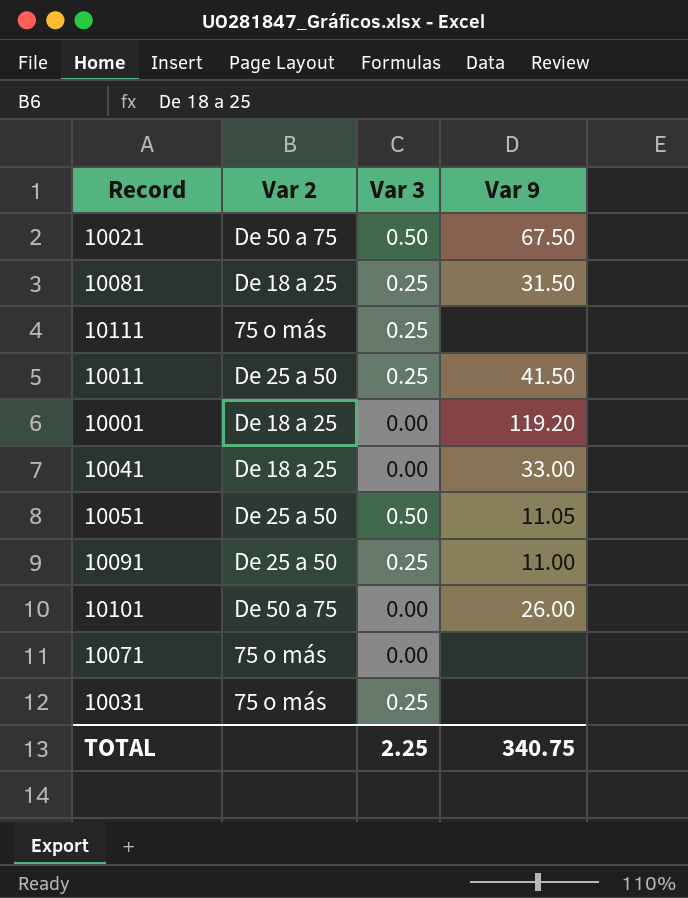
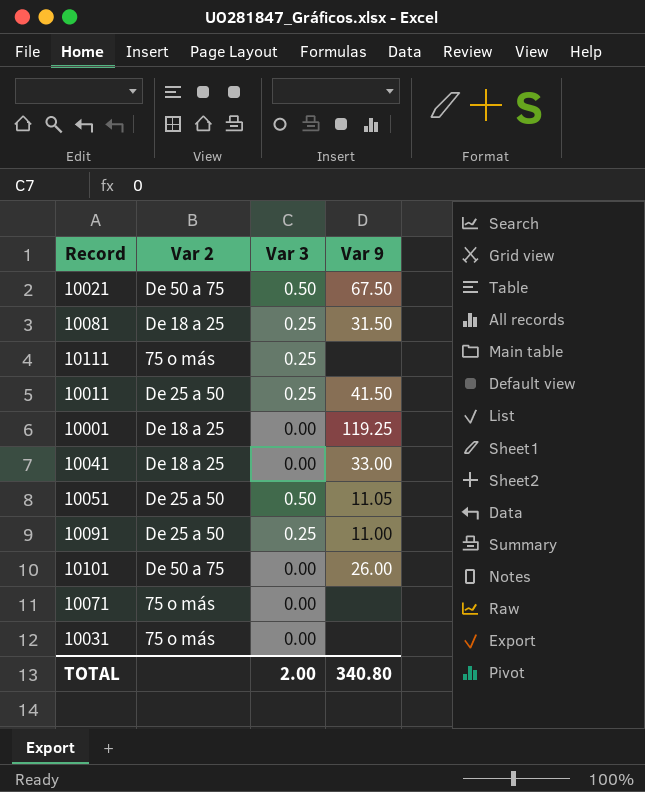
10001 | Var 9: 119.20 -> 119.25
10031 | Var 3: 0.25 -> 0.00
TOTAL | Var 3: 2.25 -> 2.00
TOTAL | Var 9: 340.75 -> 340.80

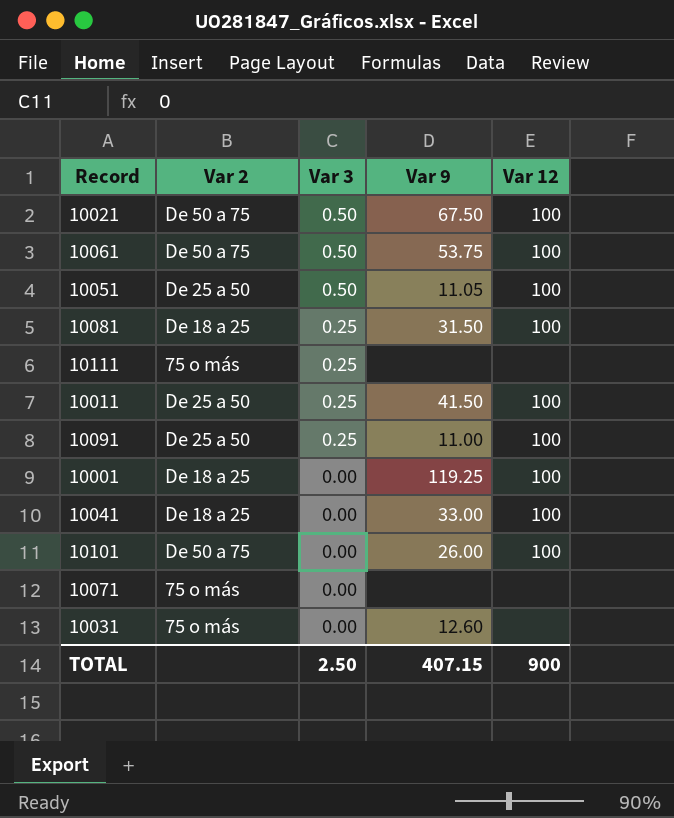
row order: none -> Var 3 descending
column Var 12 | position: none -> 5
row 10061: none -> De 50 a 75 | 0.50 | 53.75 | 100
10031 | Var 9: none -> 12.60
TOTAL | Var 3: 2.00 -> 2.50
TOTAL | Var 9: 340.80 -> 407.15

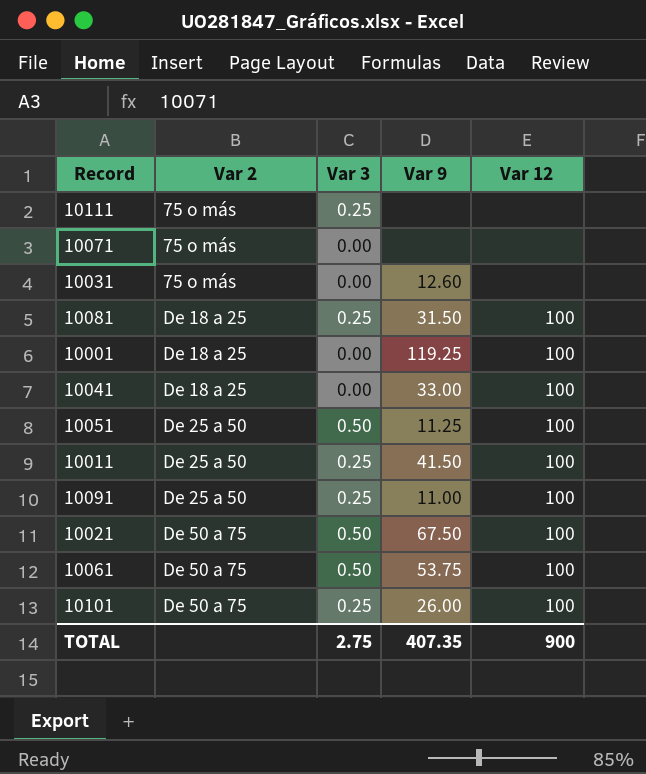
row order: Var 3 descending -> Var 2 ascending
10051 | Var 9: 11.05 -> 11.25
10101 | Var 3: 0.00 -> 0.25
TOTAL | Var 3: 2.50 -> 2.75
TOTAL | Var 9: 407.15 -> 407.35

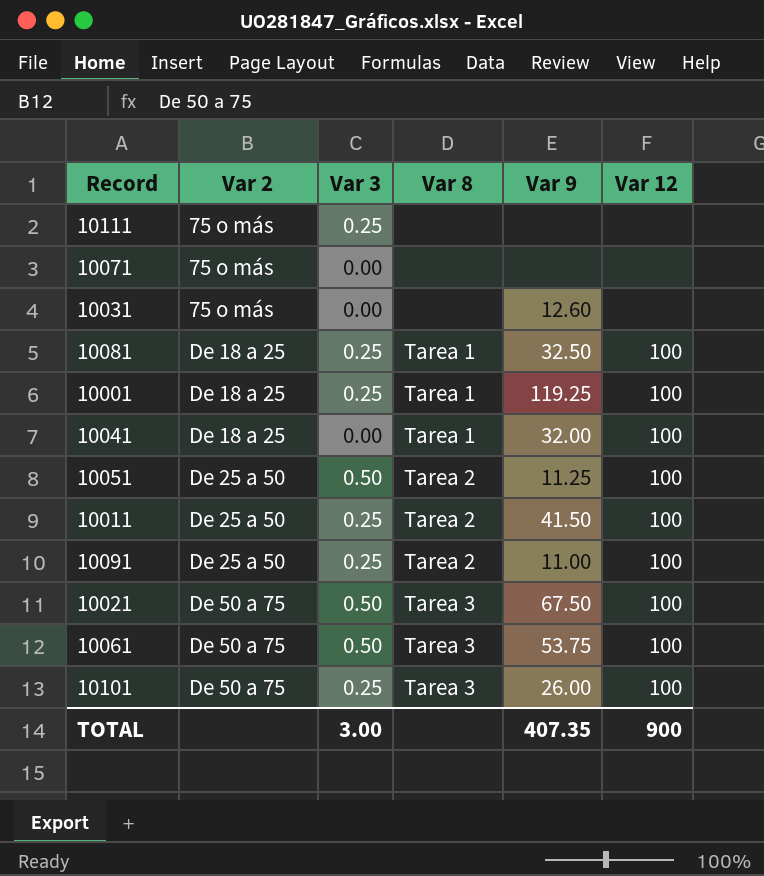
column Var 8 | position: none -> 4
10081 | Var 9: 31.50 -> 32.50
10001 | Var 3: 0.00 -> 0.25
10041 | Var 9: 33.00 -> 32.00
TOTAL | Var 3: 2.75 -> 3.00

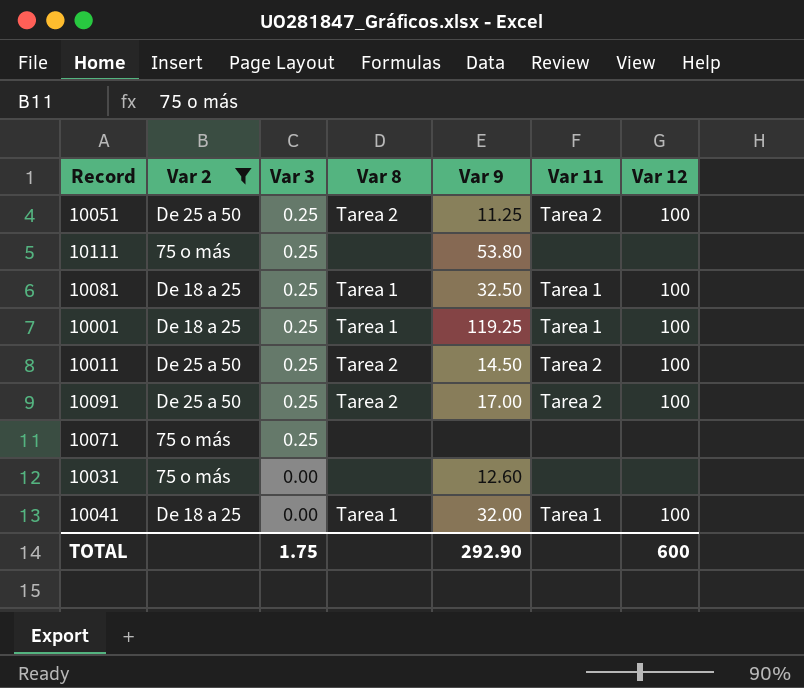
filter: none -> Var 2 != De 50 a 75
row order: Var 2 ascending -> Var 3 descending
column Var 11 | position: none -> 6
10051 | Var 3: 0.50 -> 0.25
10111 | Var 9: none -> 53.80
10011 | Var 9: 41.50 -> 14.50
10091 | Var 9: 11.00 -> 17.00
10071 | Var 3: 0.00 -> 0.25
TOTAL | Var 3: 3.00 -> 1.75
TOTAL | Var 9: 407.35 -> 292.90
TOTAL | Var 12: 900 -> 600

